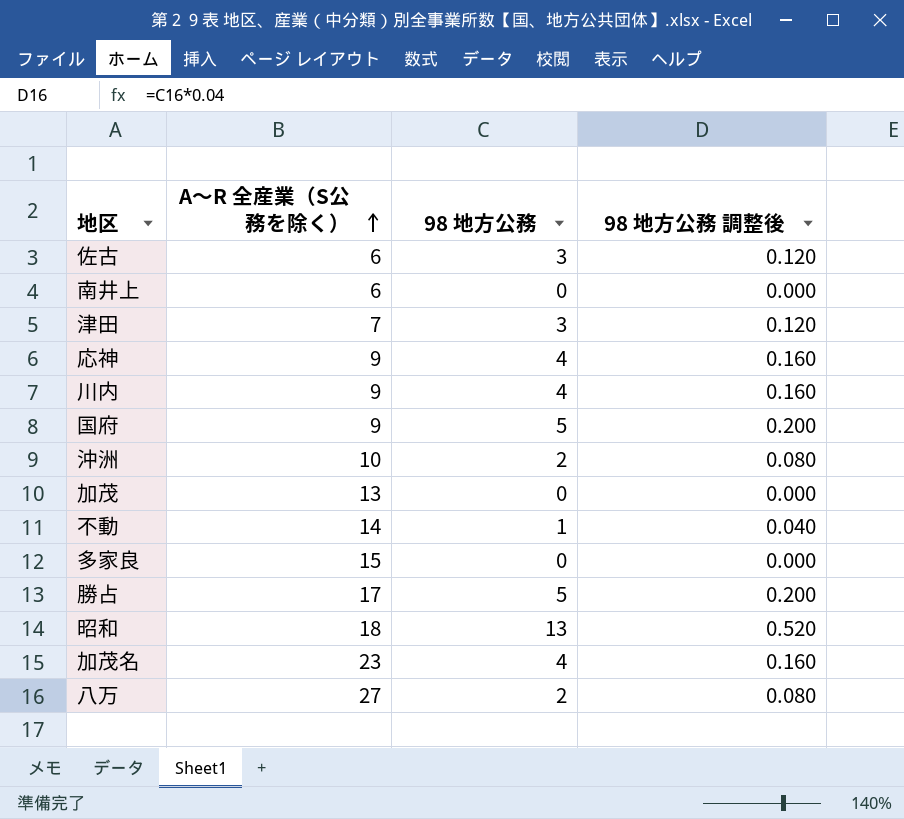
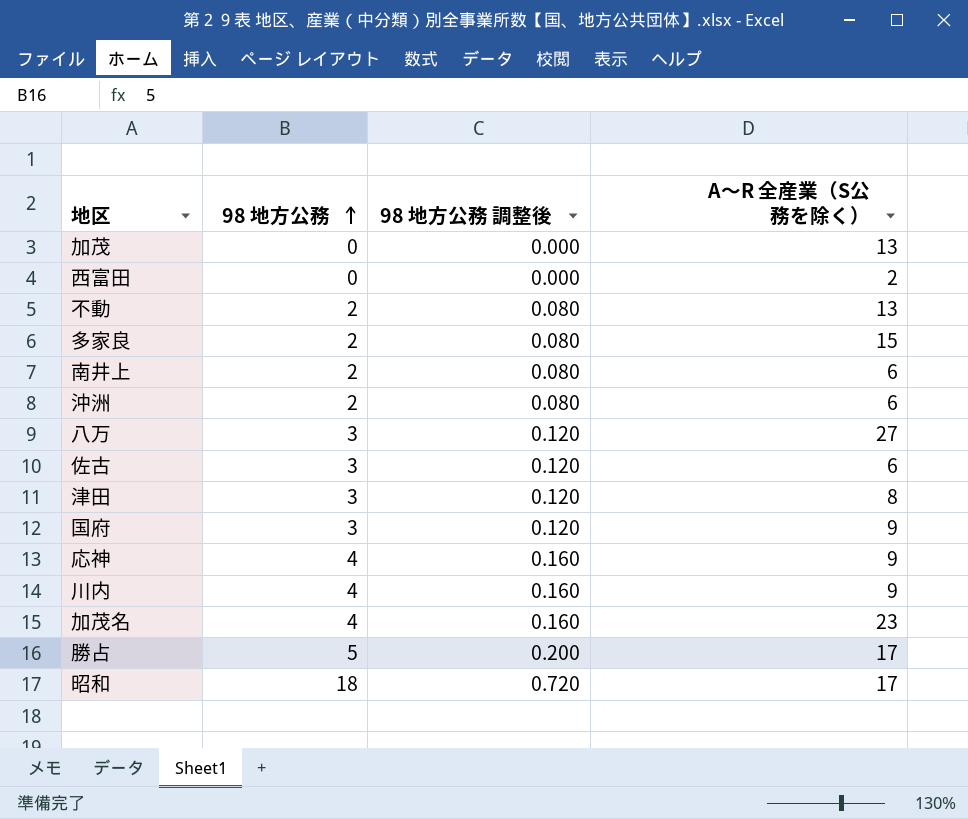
row order: A～R 全産業（S公務を除く） ascending -> 98 地方公務 ascending
column A～R 全産業（S公務を除く） | position: 2 -> 4
row 西富田: none -> 0 | 0.000 | 2
不動 | 98 地方公務: 1 -> 2
不動 | 98 地方公務 調整後: 0.040 -> 0.080
不動 | A～R 全産業（S公務を除く）: 14 -> 13
多家良 | 98 地方公務: 0 -> 2
多家良 | 98 地方公務 調整後: 0.000 -> 0.080
南井上 | 98 地方公務: 0 -> 2
南井上 | 98 地方公務 調整後: 0.000 -> 0.080
沖洲 | A～R 全産業（S公務を除く）: 10 -> 6
八万 | 98 地方公務: 2 -> 3
八万 | 98 地方公務 調整後: 0.080 -> 0.120
津田 | A～R 全産業（S公務を除く）: 7 -> 8
国府 | 98 地方公務: 5 -> 3
国府 | 98 地方公務 調整後: 0.200 -> 0.120
昭和 | 98 地方公務: 13 -> 18
昭和 | 98 地方公務 調整後: 0.520 -> 0.720
昭和 | A～R 全産業（S公務を除く）: 18 -> 17

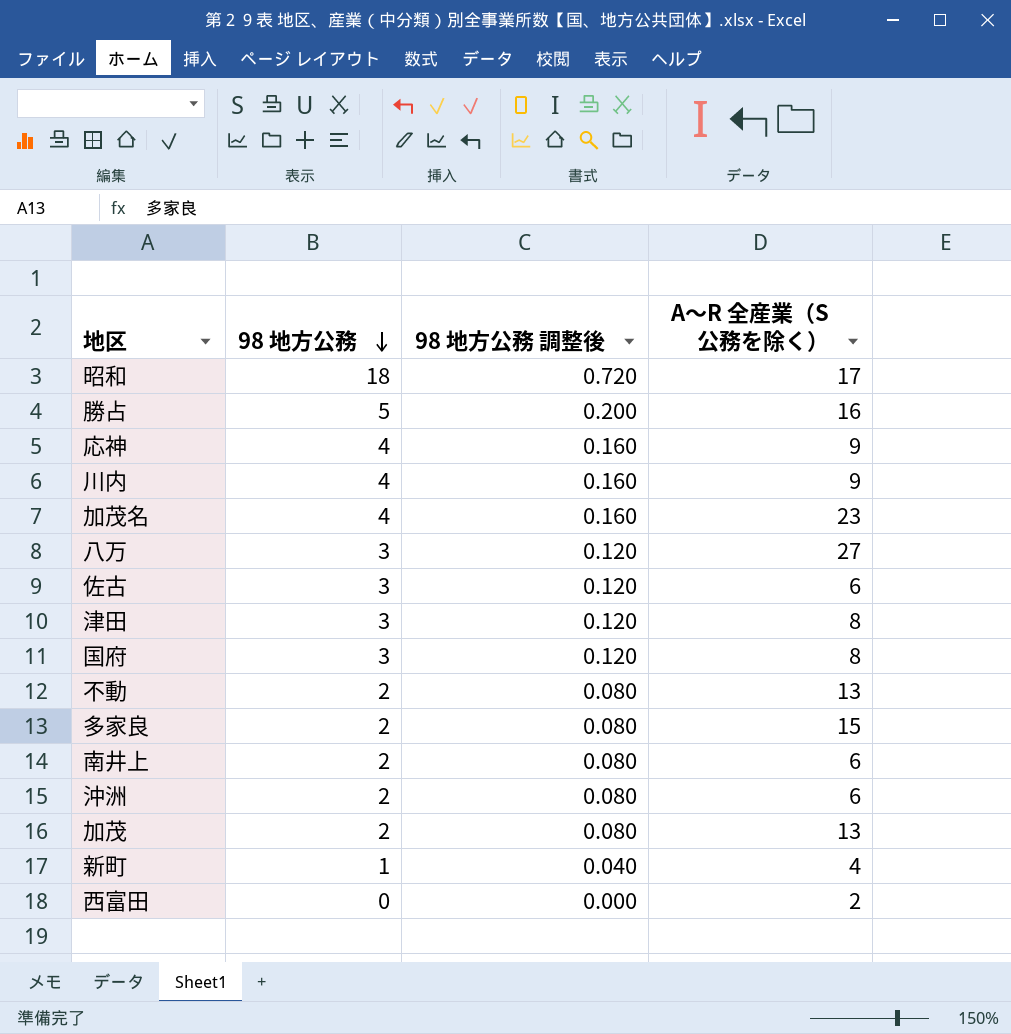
row order: 98 地方公務 ascending -> 98 地方公務 descending
勝占 | A～R 全産業（S公務を除く）: 17 -> 16
国府 | A～R 全産業（S公務を除く）: 9 -> 8
加茂 | 98 地方公務: 0 -> 2
加茂 | 98 地方公務 調整後: 0.000 -> 0.080
row 新町: none -> 1 | 0.040 | 4

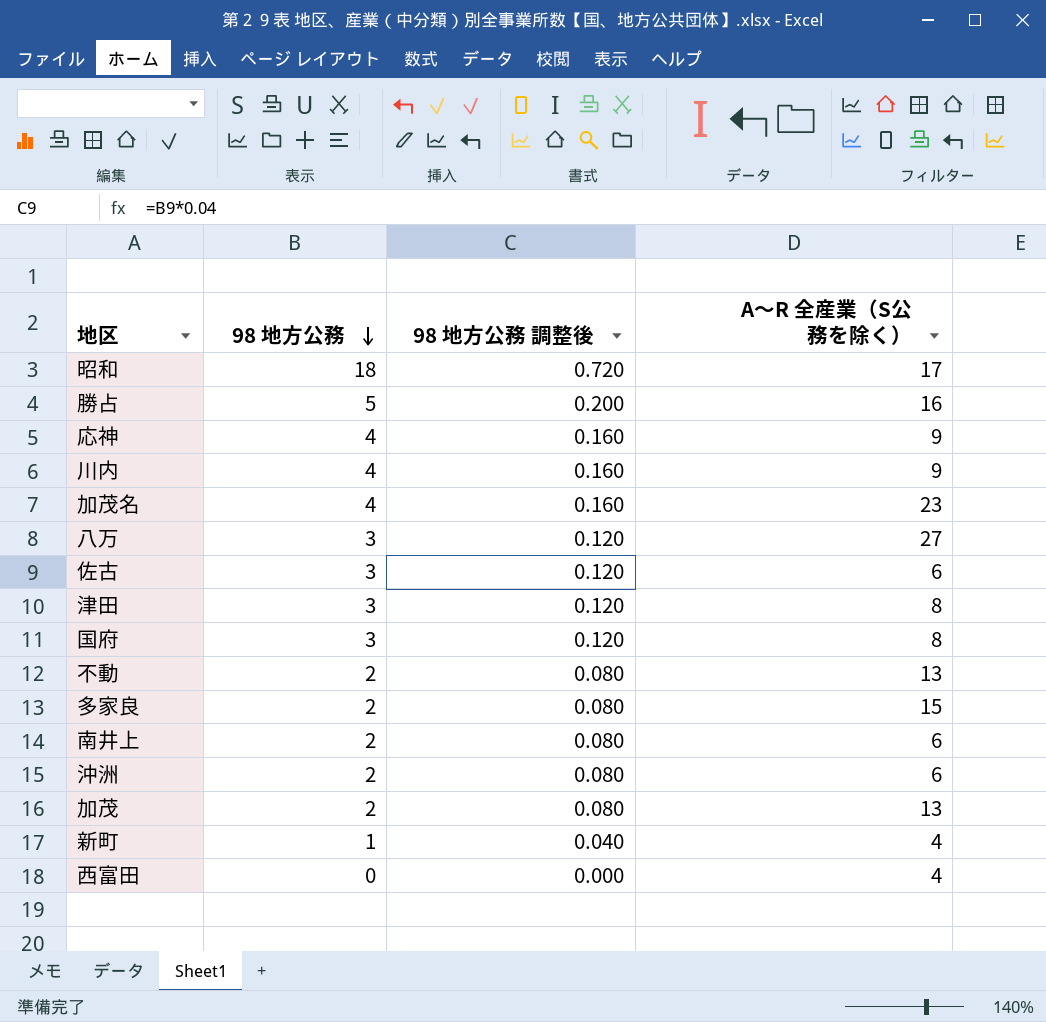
西富田 | A～R 全産業（S公務を除く）: 2 -> 4

